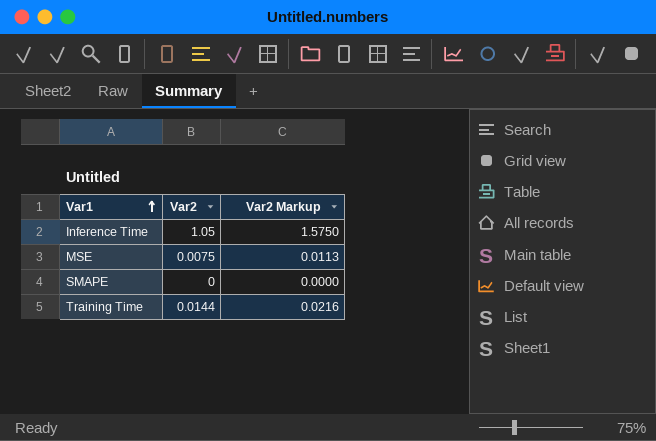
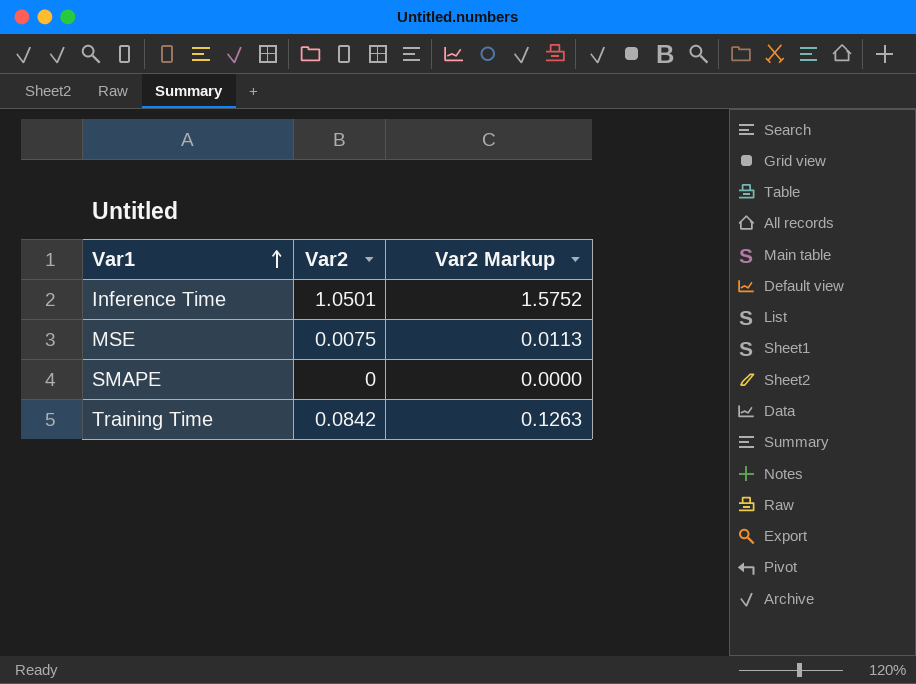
Inference Time | Var2: 1.05 -> 1.0501
Inference Time | Var2 Markup: 1.5750 -> 1.5752
Training Time | Var2: 0.0144 -> 0.0842
Training Time | Var2 Markup: 0.0216 -> 0.1263

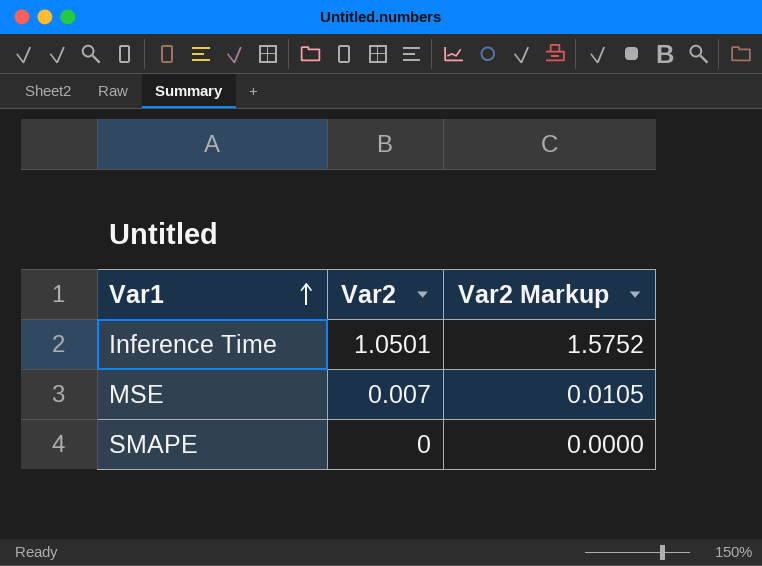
row Training Time: 0.0842 | 0.1263 -> none
MSE | Var2: 0.0075 -> 0.007
MSE | Var2 Markup: 0.0113 -> 0.0105

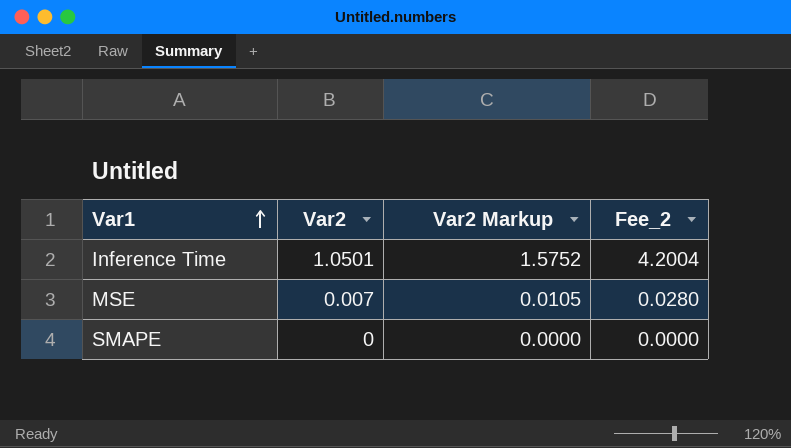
column Fee_2 | formula: none -> [Var2] * 4

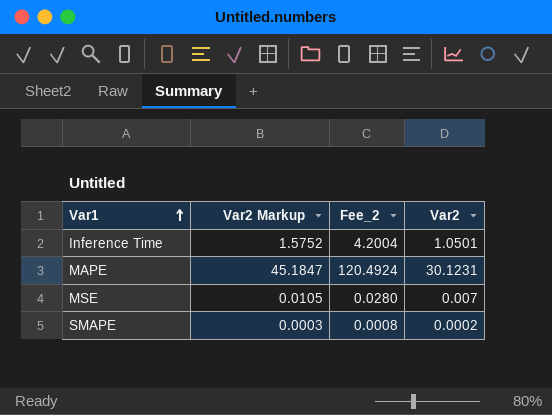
column Var2 | position: 2 -> 4
row MAPE: none -> 45.1847 | 120.4924 | 30.1231
SMAPE | Var2 Markup: 0.0000 -> 0.0003
SMAPE | Fee_2: 0.0000 -> 0.0008
SMAPE | Var2: 0 -> 0.0002

